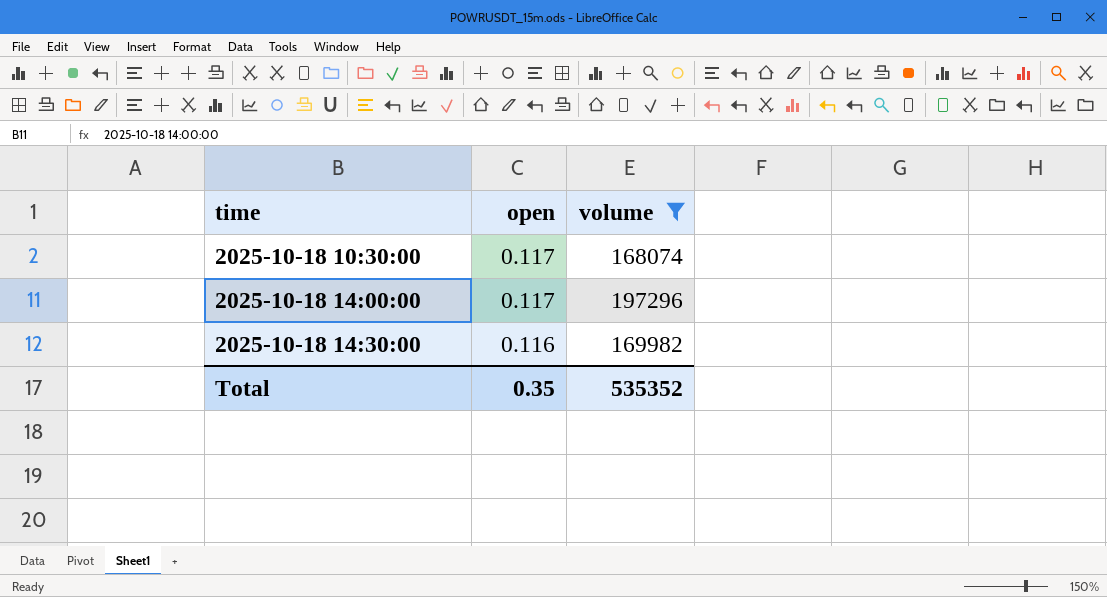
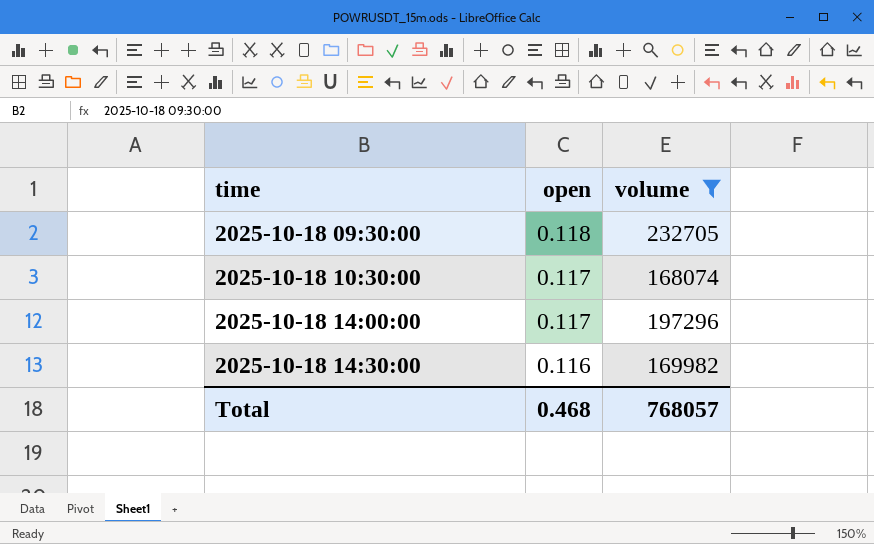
row 2025-10-18 09:30:00: none -> 0.118 | 232705
Total | open: 0.35 -> 0.468
Total | volume: 535352 -> 768057

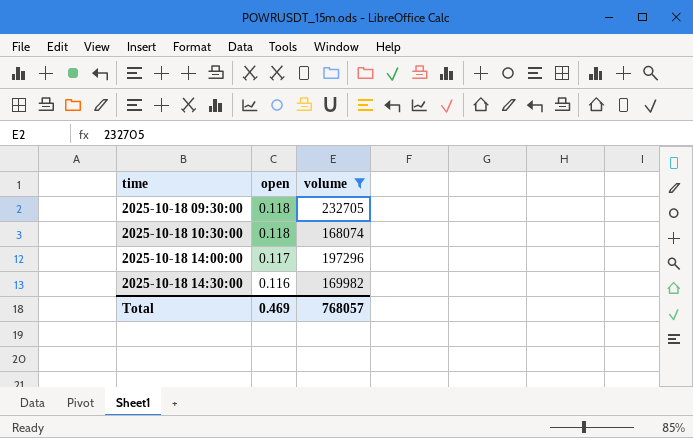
2025-10-18 10:30:00 | open: 0.117 -> 0.118
Total | open: 0.468 -> 0.469

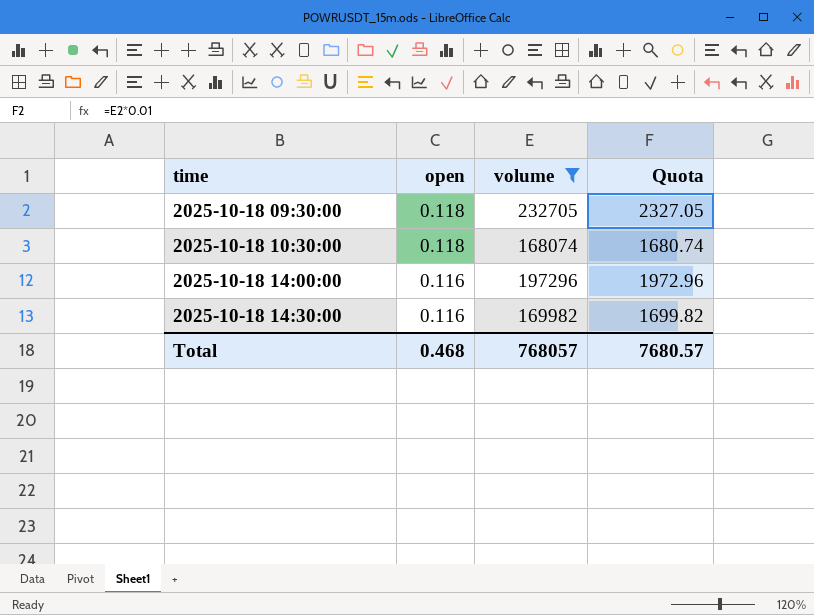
column Quota | formula: none -> [volume] * 0.01
2025-10-18 14:00:00 | open: 0.117 -> 0.116
Total | open: 0.469 -> 0.468

